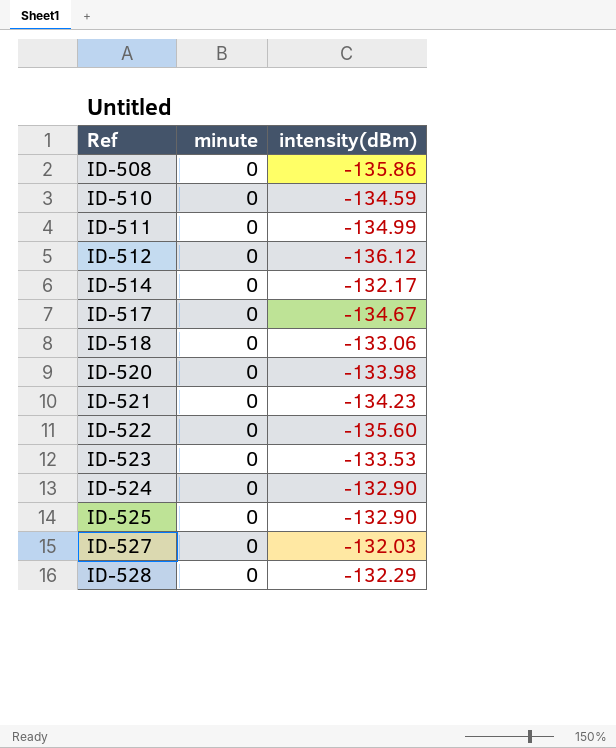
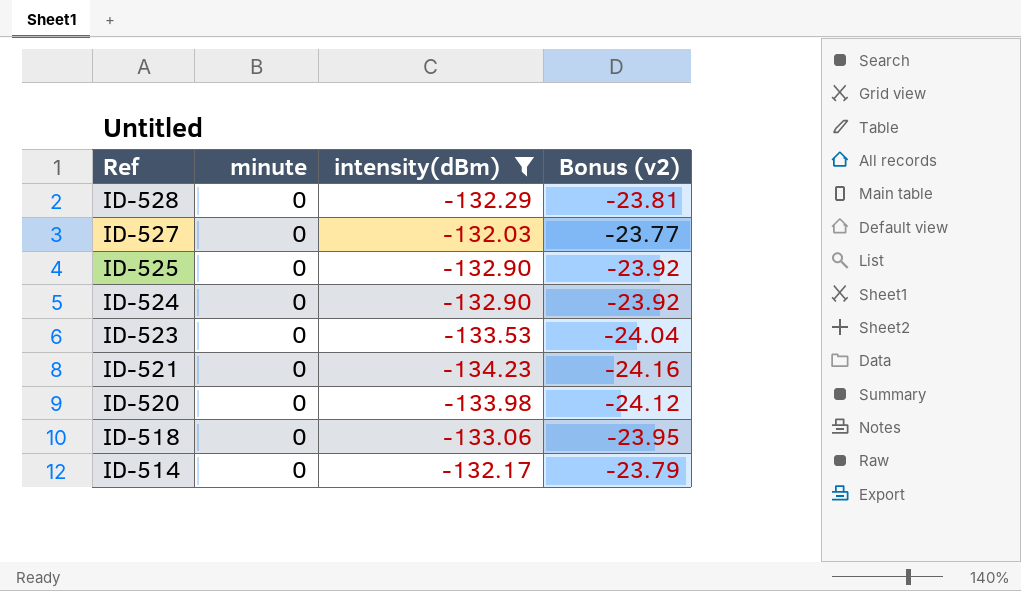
filter: none -> intensity(dBm) >= -134.23
row order: Ref ascending -> Ref descending
column Bonus (v2) | formula: none -> [intensity(dBm)] * 0.18

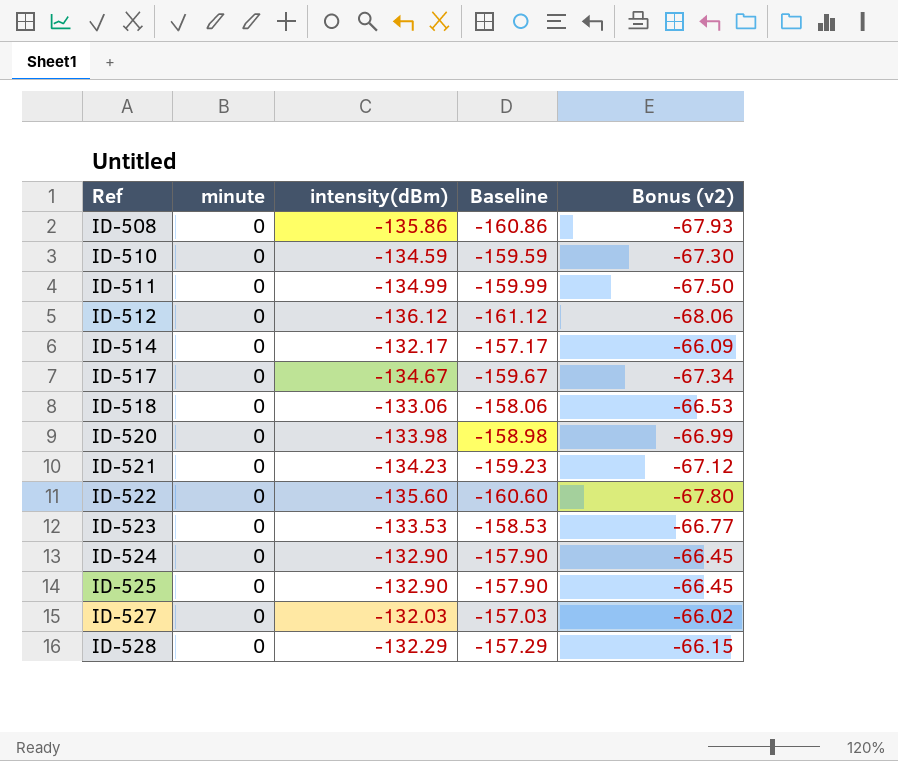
filter: intensity(dBm) >= -134.23 -> none
row order: Ref descending -> Ref ascending
column Baseline | formula: none -> [intensity(dBm)] - 25
column Bonus (v2) | formula: [intensity(dBm)] * 0.18 -> [intensity(dBm)] * 0.5

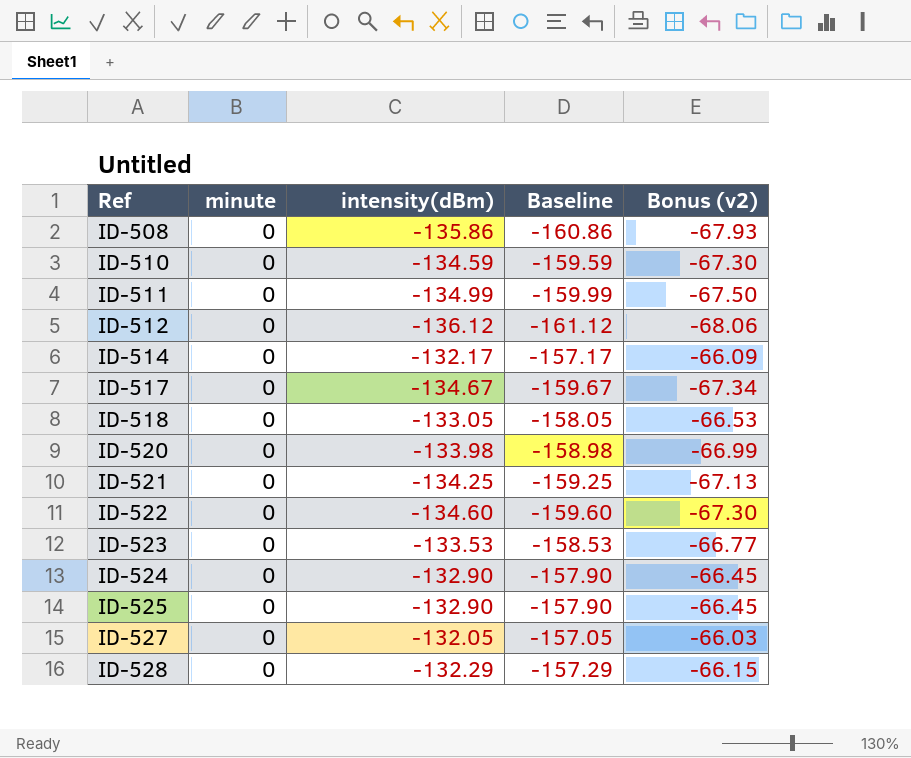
ID-518 | intensity(dBm): -133.06 -> -133.05
ID-518 | Baseline: -158.06 -> -158.05
ID-521 | intensity(dBm): -134.23 -> -134.25
ID-521 | Baseline: -159.23 -> -159.25
ID-521 | Bonus (v2): -67.12 -> -67.13
ID-522 | intensity(dBm): -135.60 -> -134.60
ID-522 | Baseline: -160.60 -> -159.60
ID-522 | Bonus (v2): -67.80 -> -67.30
ID-527 | intensity(dBm): -132.03 -> -132.05
ID-527 | Baseline: -157.03 -> -157.05
ID-527 | Bonus (v2): -66.02 -> -66.03

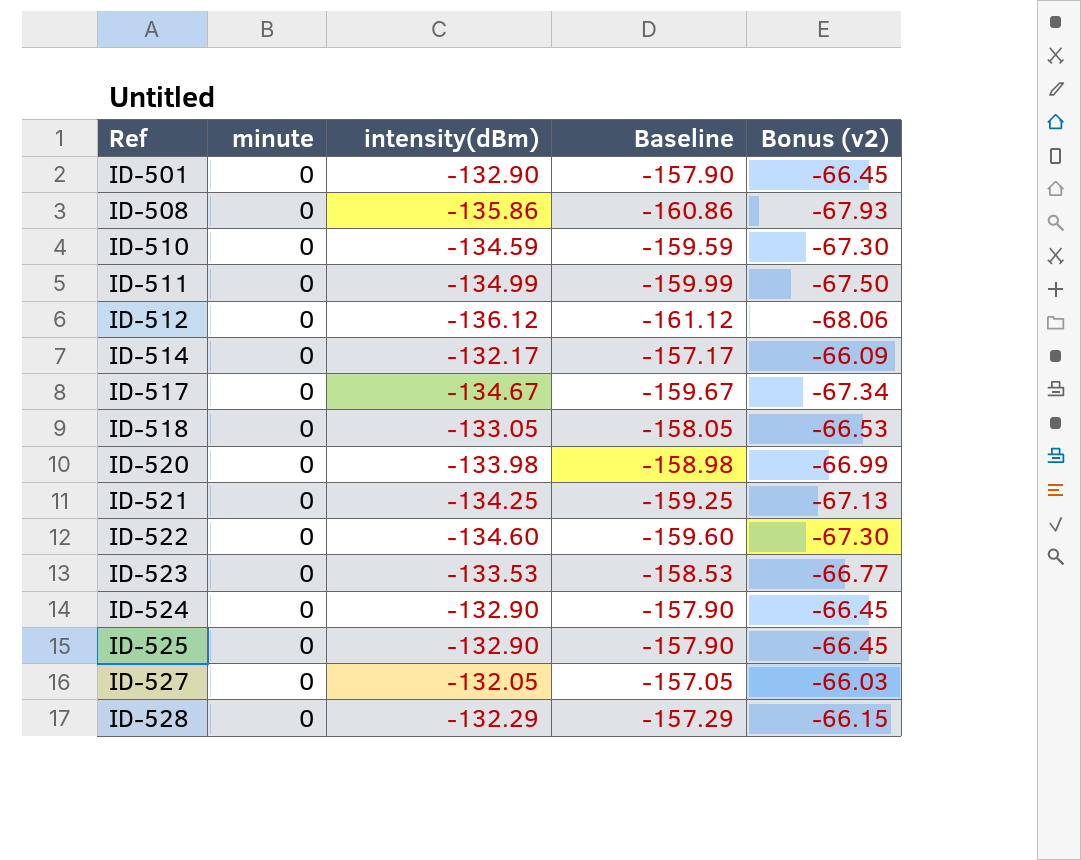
row ID-501: none -> 0 | -132.90 | -157.90 | -66.45

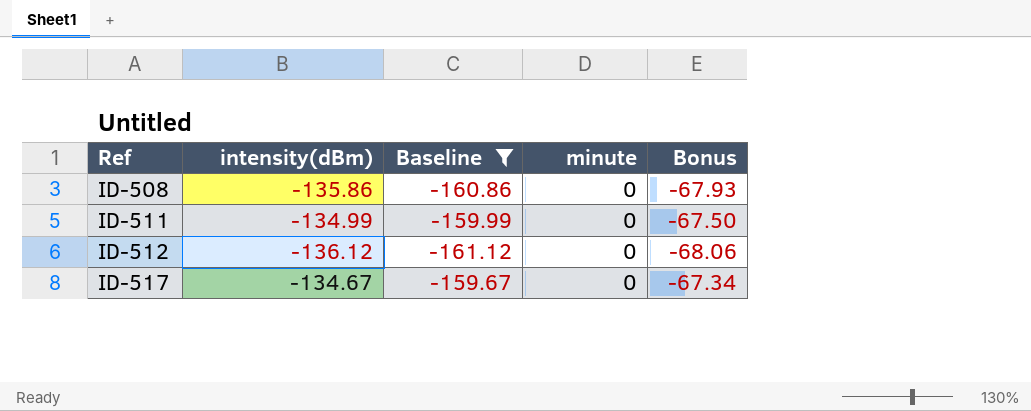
filter: none -> Baseline <= -159.67
column minute | position: 2 -> 4
column name: Bonus (v2) -> Bonus

